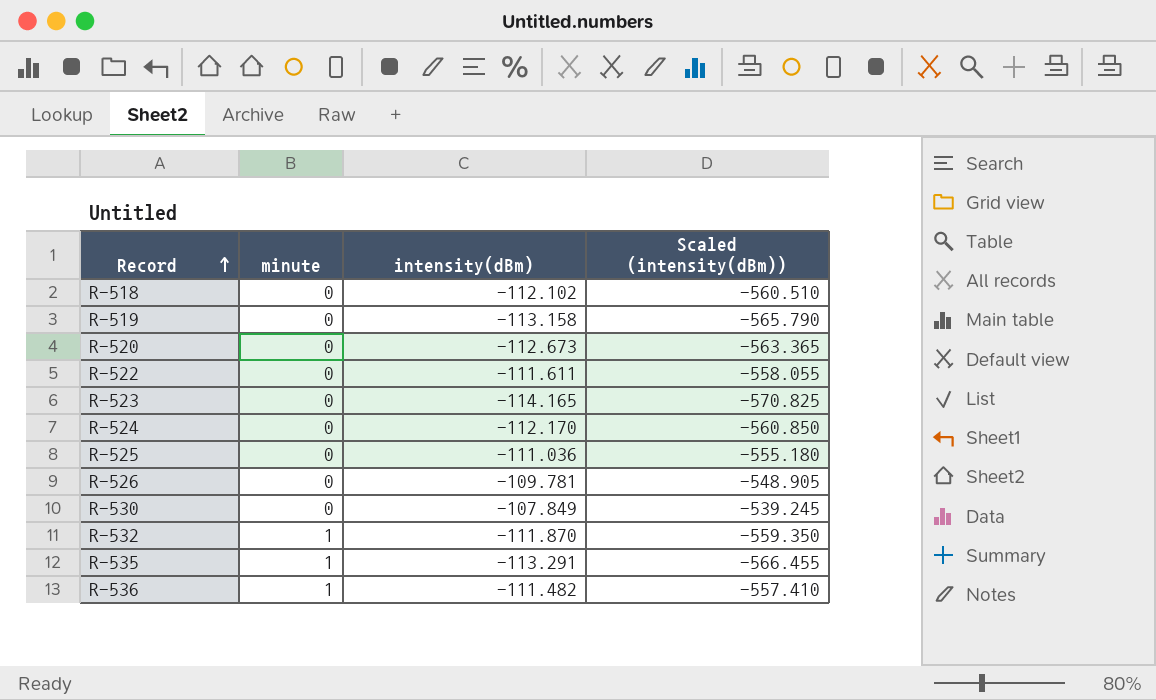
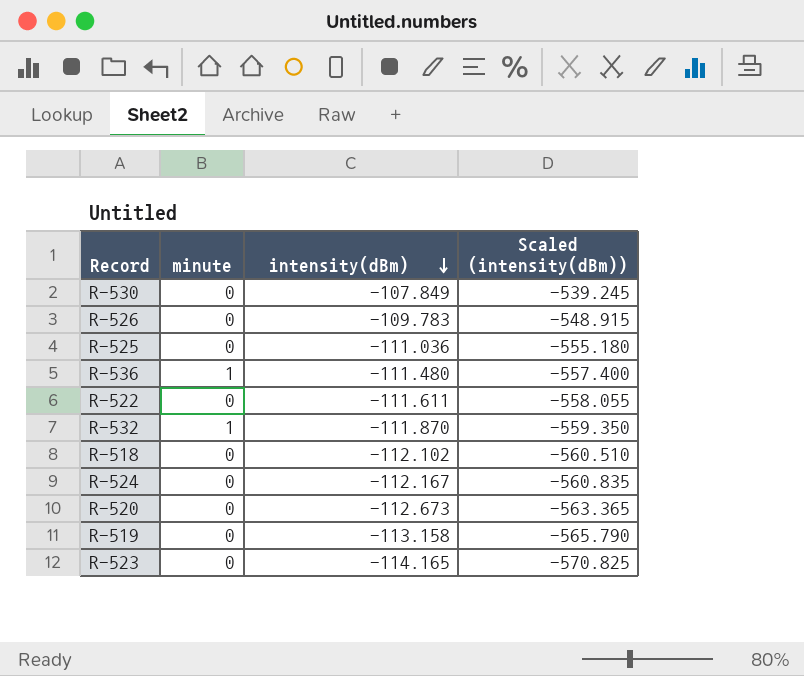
row order: Record ascending -> intensity(dBm) descending
row R-535: 1 | -113.291 | -566.455 -> none
R-526 | intensity(dBm): -109.781 -> -109.783
R-526 | Scaled (intensity(dBm)): -548.905 -> -548.915
R-536 | intensity(dBm): -111.482 -> -111.480
R-536 | Scaled (intensity(dBm)): -557.410 -> -557.400
R-524 | intensity(dBm): -112.170 -> -112.167
R-524 | Scaled (intensity(dBm)): -560.850 -> -560.835

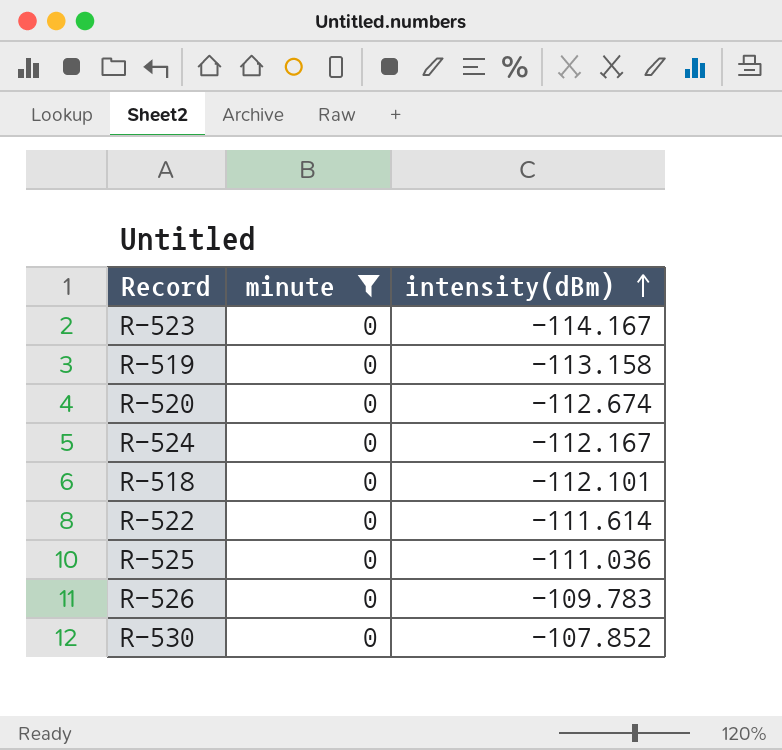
filter: none -> minute = 0
row order: intensity(dBm) descending -> intensity(dBm) ascending
column Scaled (intensity(dBm)) | formula: [intensity(dBm)] * 5 -> none
R-523 | intensity(dBm): -114.165 -> -114.167
R-520 | intensity(dBm): -112.673 -> -112.674
R-518 | intensity(dBm): -112.102 -> -112.101
R-522 | intensity(dBm): -111.611 -> -111.614
R-530 | intensity(dBm): -107.849 -> -107.852

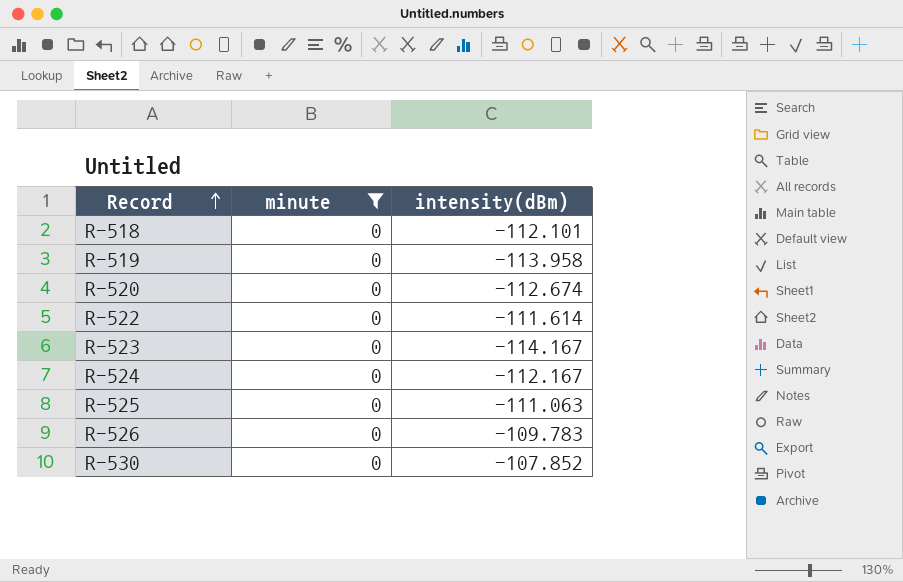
row order: intensity(dBm) ascending -> Record ascending
R-519 | intensity(dBm): -113.158 -> -113.958
R-525 | intensity(dBm): -111.036 -> -111.063

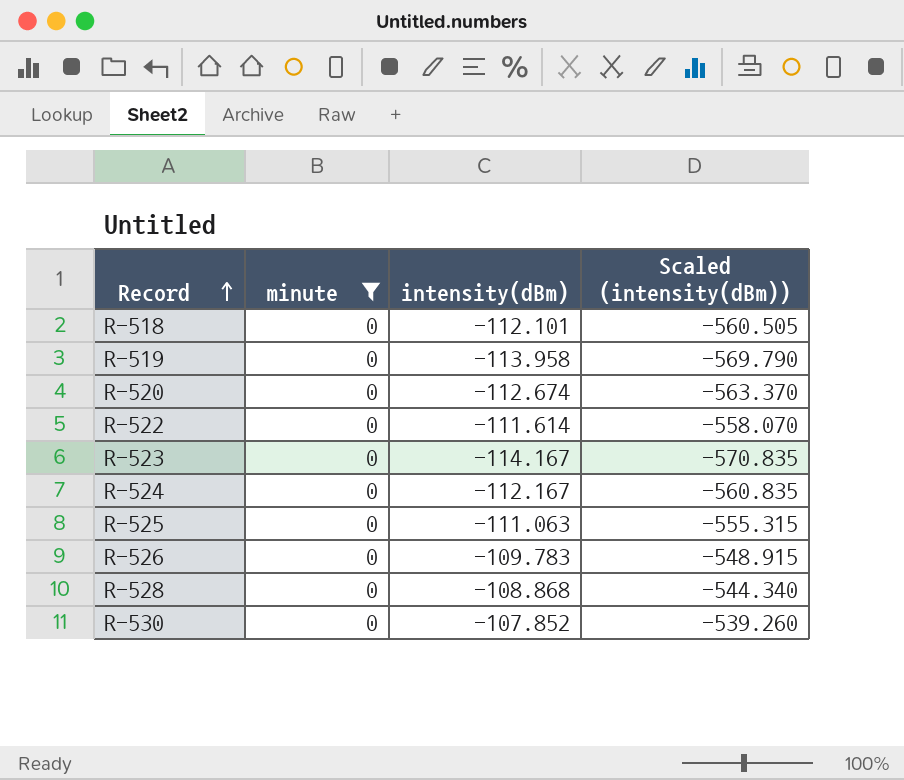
column Scaled (intensity(dBm)) | formula: none -> [intensity(dBm)] * 5
row R-528: none -> 0 | -108.868 | -544.340

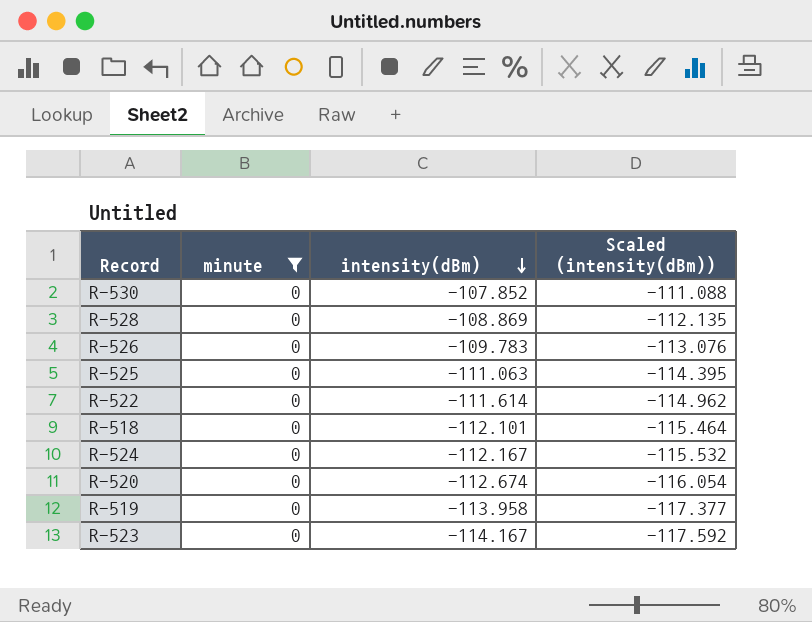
row order: Record ascending -> intensity(dBm) descending
column Scaled (intensity(dBm)) | formula: [intensity(dBm)] * 5 -> [intensity(dBm)] * 1.03
R-528 | intensity(dBm): -108.868 -> -108.869

